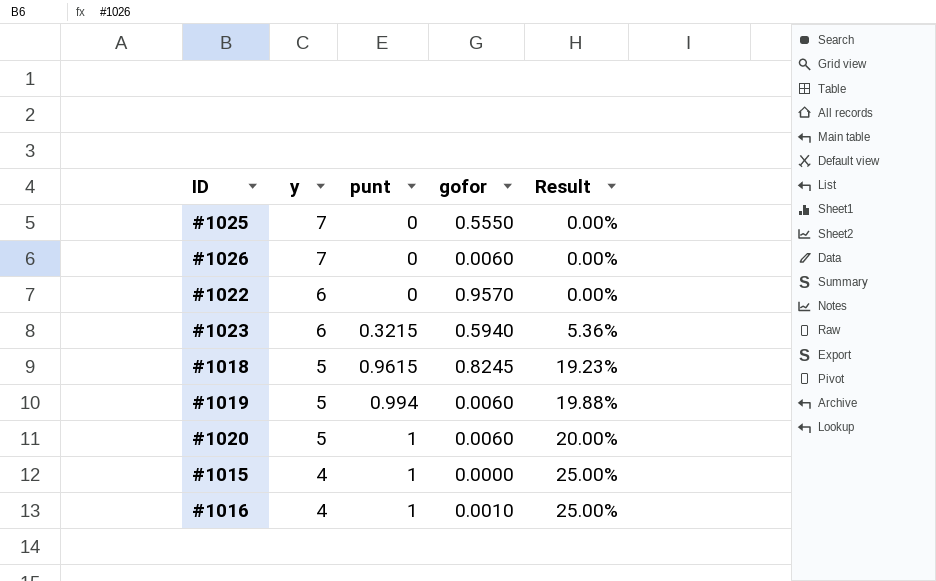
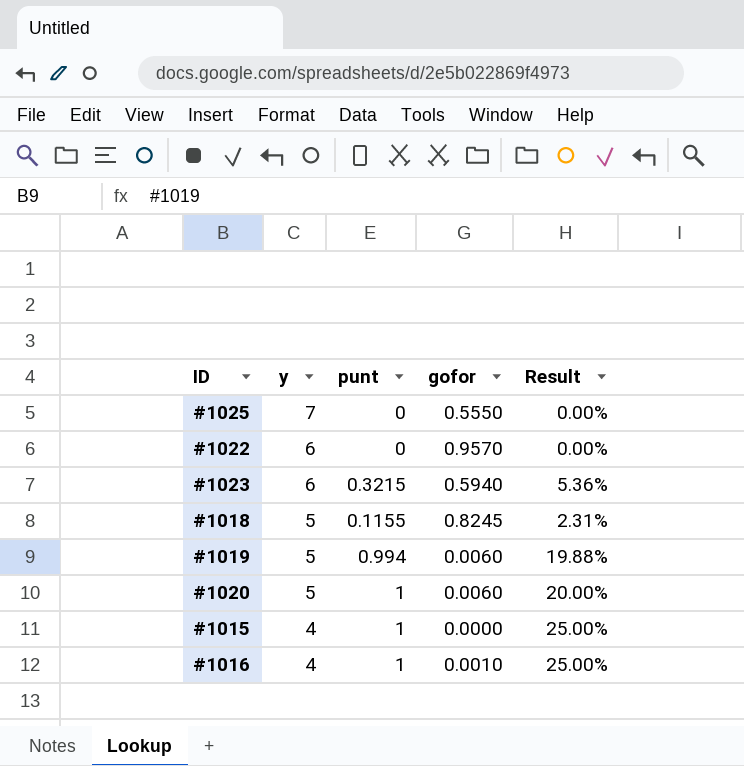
row #1026: 7 | 0 | 0.0060 | 0.00% -> none
#1018 | punt: 0.9615 -> 0.1155
#1018 | Result: 19.23% -> 2.31%

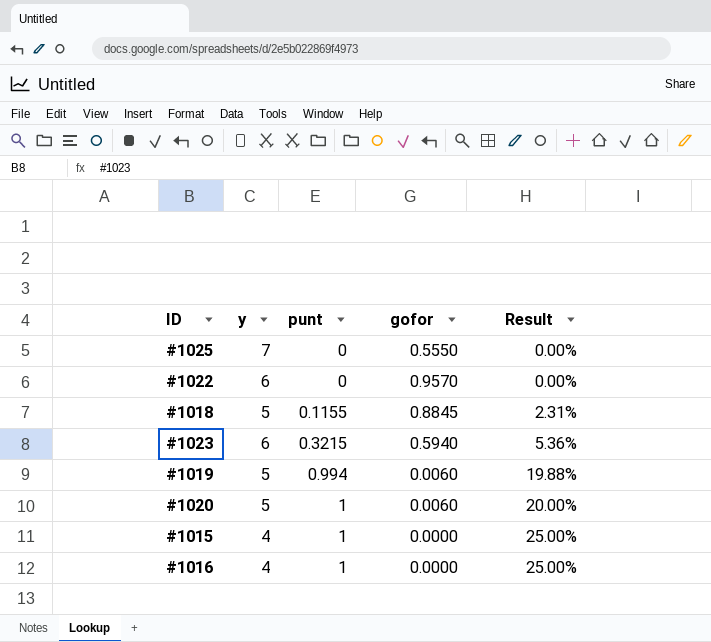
row order: y descending -> punt ascending
#1018 | gofor: 0.8245 -> 0.8845
#1016 | gofor: 0.0010 -> 0.0000

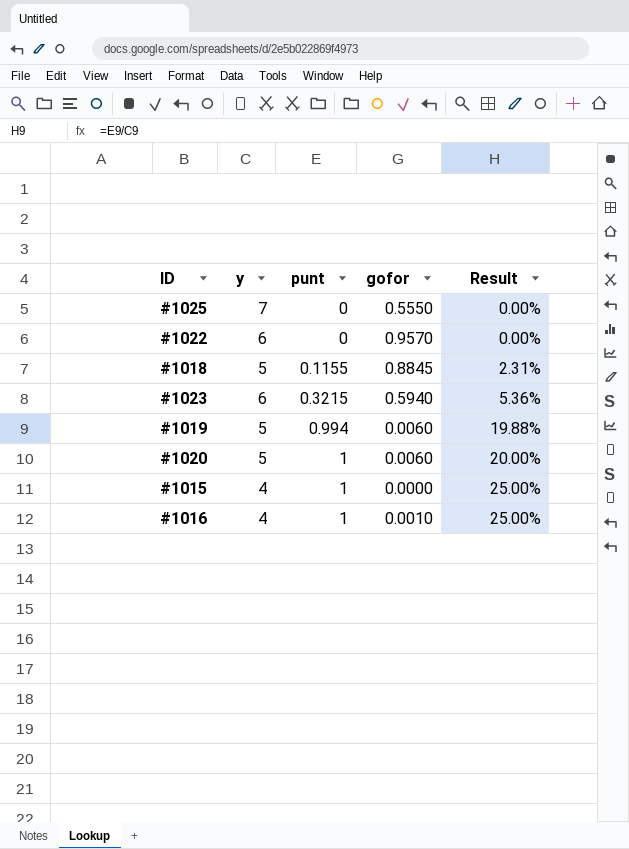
#1016 | gofor: 0.0000 -> 0.0010

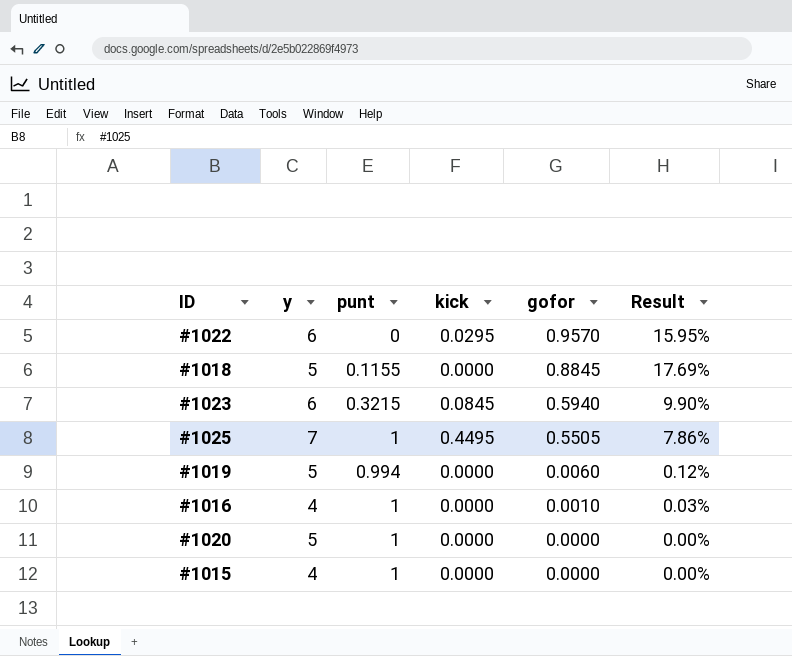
row order: punt ascending -> gofor descending
column kick | position: none -> 4
column Result | formula: [punt] / [y] -> [gofor] / [y]
#1025 | punt: 0 -> 1
#1025 | gofor: 0.5550 -> 0.5505
#1020 | gofor: 0.0060 -> 0.0000

